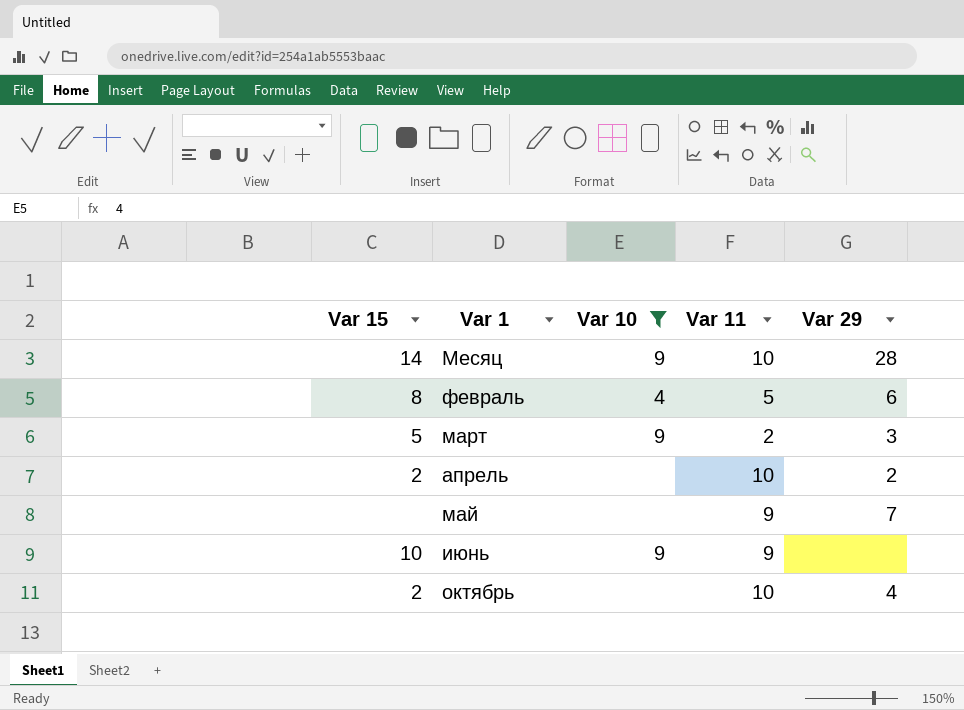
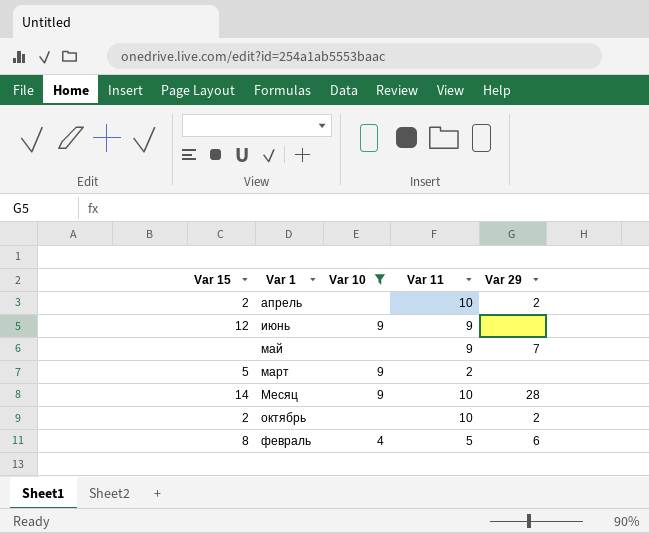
row order: none -> Var 1 ascending
июнь | Var 15: 10 -> 12
март | Var 29: 3 -> none
октябрь | Var 29: 4 -> 2

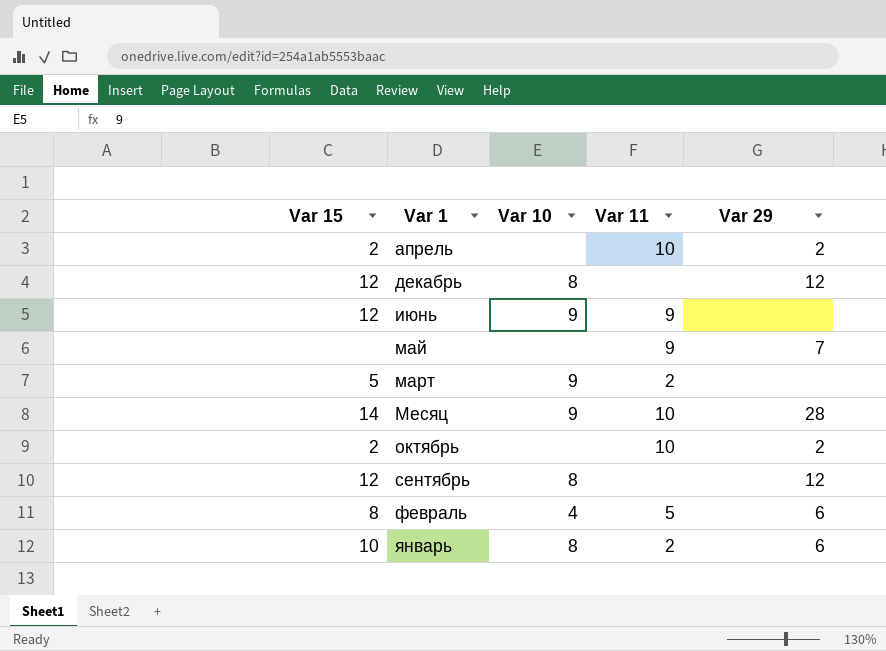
filter: Var 10 != 8 -> none

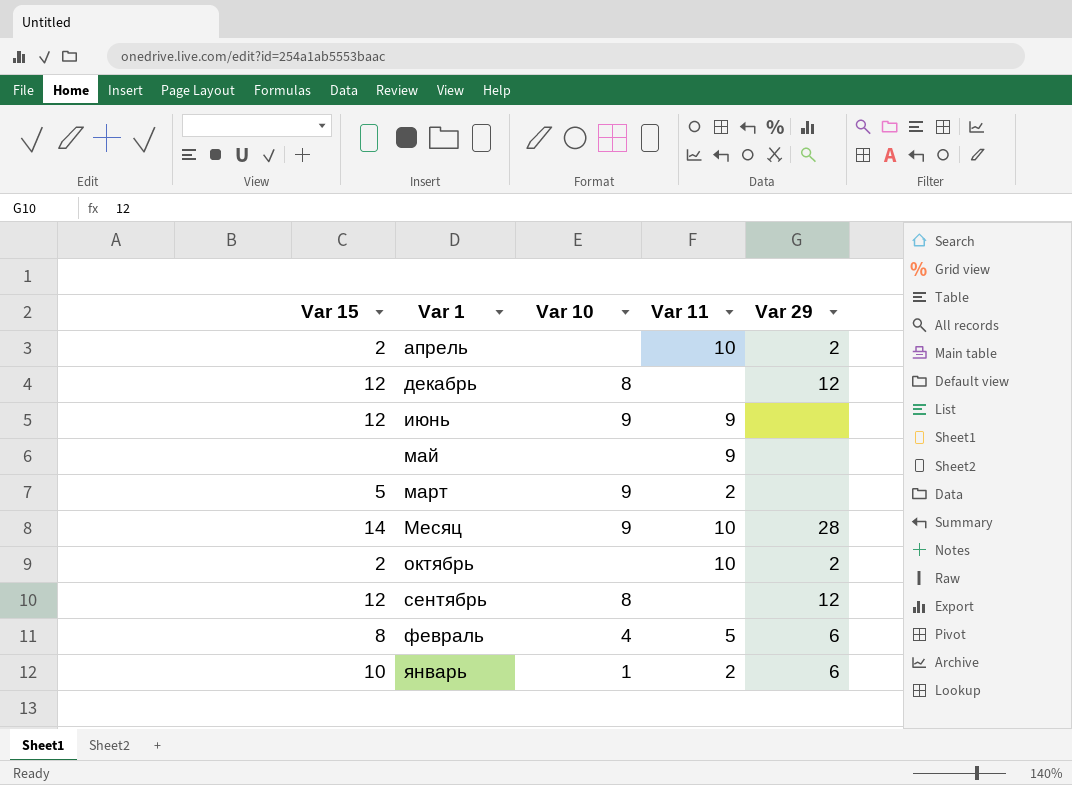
май | Var 29: 7 -> none
январь | Var 10: 8 -> 1

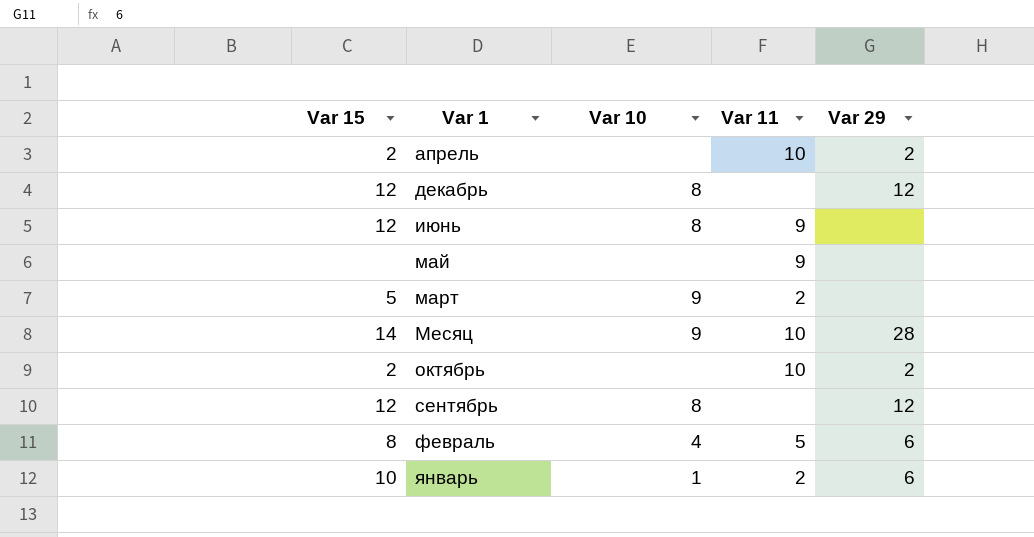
июнь | Var 10: 9 -> 8

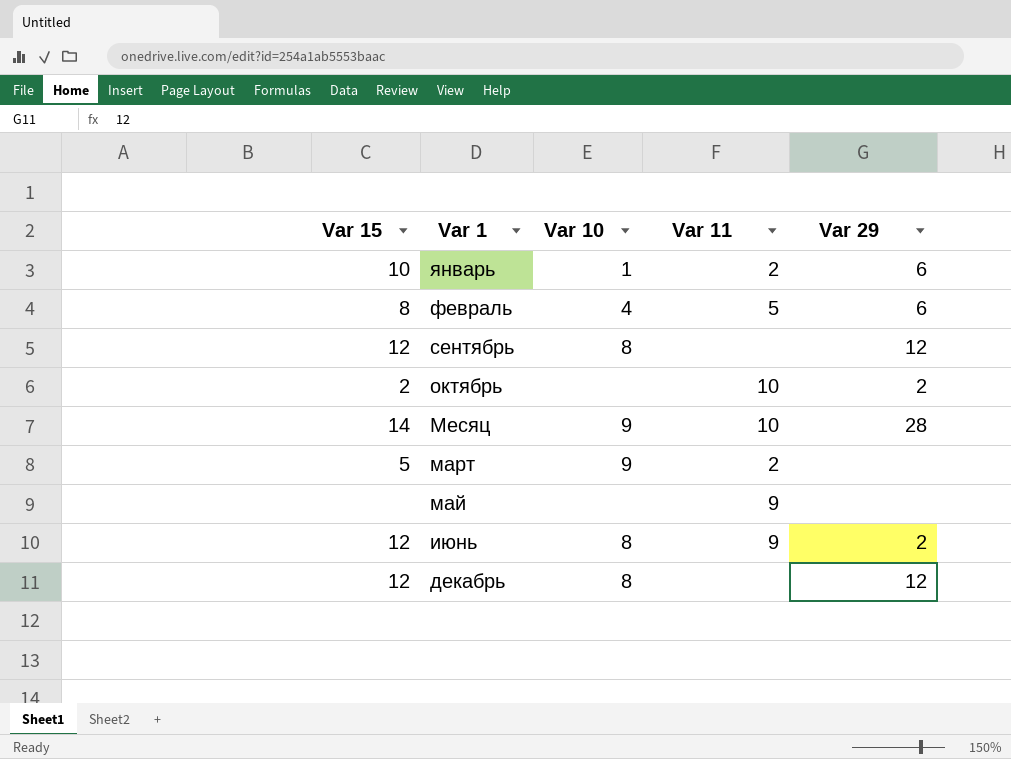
row order: Var 1 ascending -> Var 1 descending
row апрель: 2 | none | 10 | 2 -> none
июнь | Var 29: none -> 2

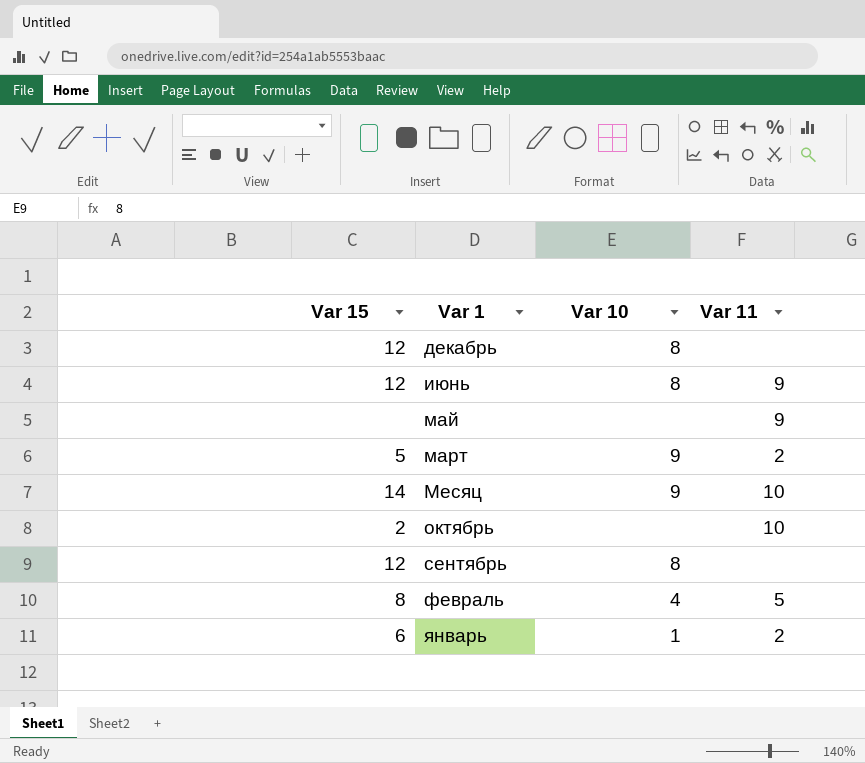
row order: Var 1 descending -> Var 1 ascending
column Var 29 | position: 5 -> none
январь | Var 15: 10 -> 6

